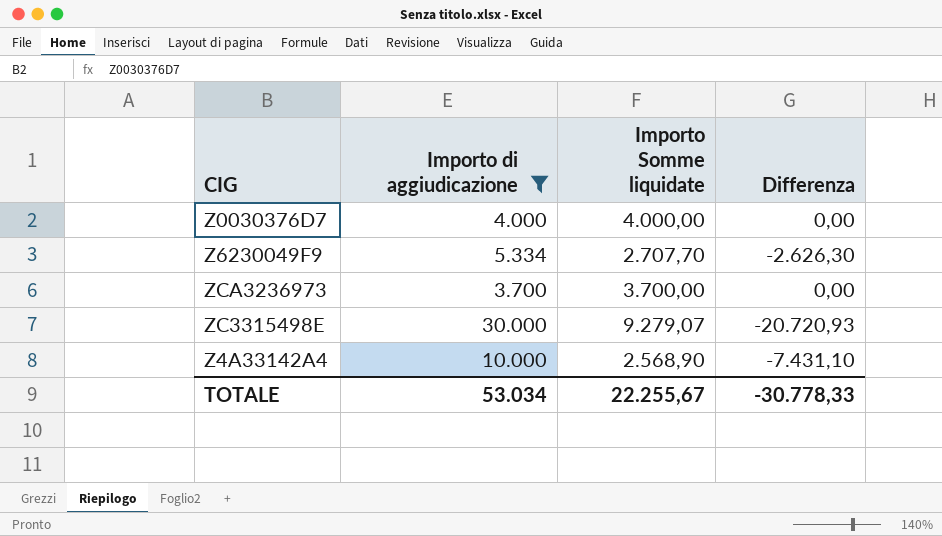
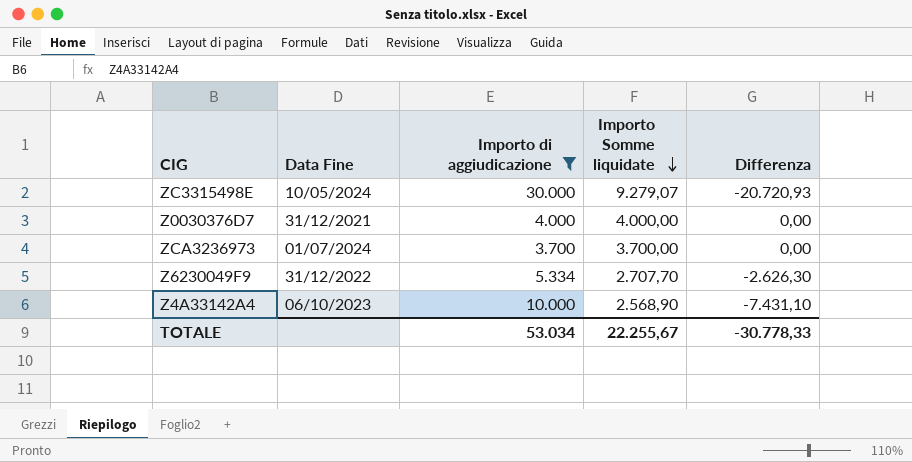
row order: none -> Importo Somme liquidate descending
column Data Fine | position: none -> 2

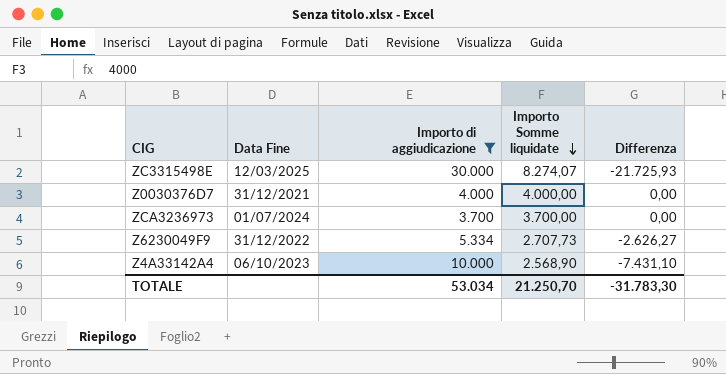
ZC3315498E | Data Fine: 10/05/2024 -> 12/03/2025
ZC3315498E | Importo Somme liquidate: 9.279,07 -> 8.274,07
ZC3315498E | Differenza: -20.720,93 -> -21.725,93
Z6230049F9 | Importo Somme liquidate: 2.707,70 -> 2.707,73
Z6230049F9 | Differenza: -2.626,30 -> -2.626,27
TOTALE | Importo Somme liquidate: 22.255,67 -> 21.250,70
TOTALE | Differenza: -30.778,33 -> -31.783,30

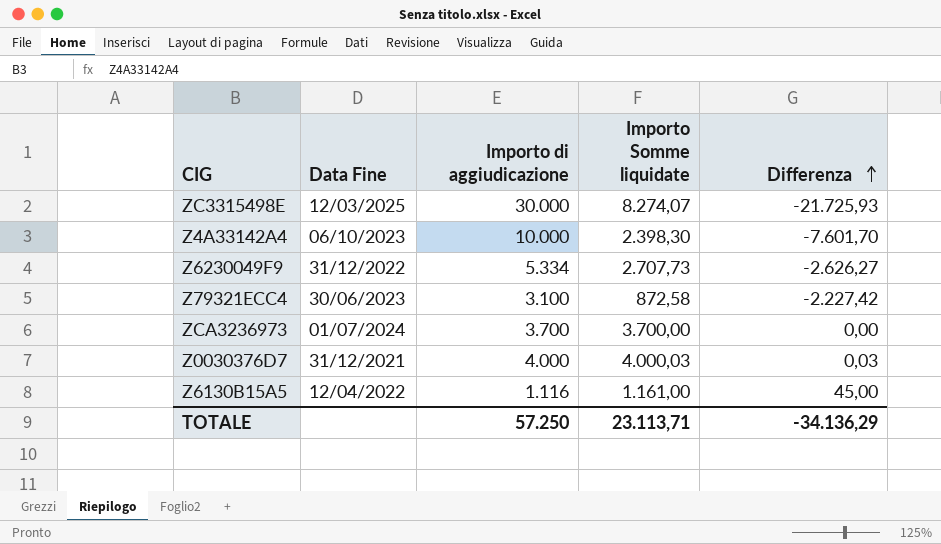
filter: Importo di aggiudicazione >= 3.700 -> none
row order: Importo Somme liquidate descending -> Differenza ascending
Z4A33142A4 | Importo Somme liquidate: 2.568,90 -> 2.398,30
Z4A33142A4 | Differenza: -7.431,10 -> -7.601,70
Z0030376D7 | Importo Somme liquidate: 4.000,00 -> 4.000,03
Z0030376D7 | Differenza: 0,00 -> 0,03
TOTALE | Importo di aggiudicazione: 53.034 -> 57.250
TOTALE | Importo Somme liquidate: 21.250,70 -> 23.113,71
TOTALE | Differenza: -31.783,30 -> -34.136,29

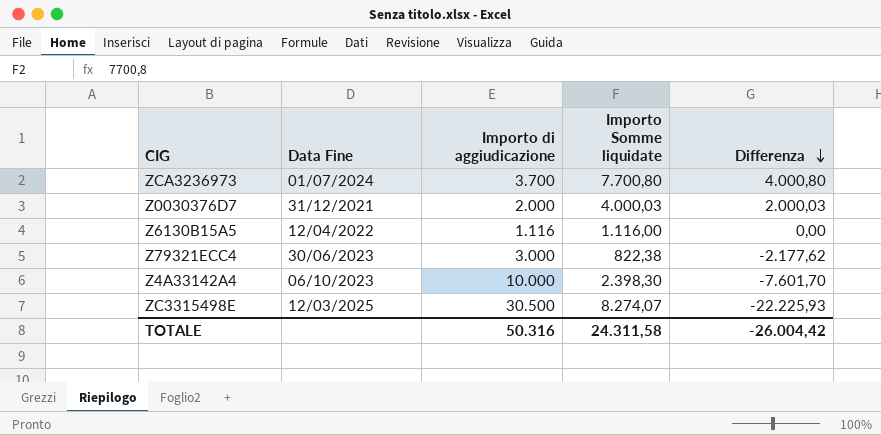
row order: Differenza ascending -> Differenza descending
row Z6230049F9: 31/12/2022 | 5.334 | 2.707,73 | -2.626,27 -> none
ZCA3236973 | Importo Somme liquidate: 3.700,00 -> 7.700,80
ZCA3236973 | Differenza: 0,00 -> 4.000,80
Z0030376D7 | Importo di aggiudicazione: 4.000 -> 2.000
Z0030376D7 | Differenza: 0,03 -> 2.000,03
Z6130B15A5 | Importo Somme liquidate: 1.161,00 -> 1.116,00
Z6130B15A5 | Differenza: 45,00 -> 0,00
Z79321ECC4 | Importo di aggiudicazione: 3.100 -> 3.000
Z79321ECC4 | Importo Somme liquidate: 872,58 -> 822,38
Z79321ECC4 | Differenza: -2.227,42 -> -2.177,62
ZC3315498E | Importo di aggiudicazione: 30.000 -> 30.500
ZC3315498E | Differenza: -21.725,93 -> -22.225,93
TOTALE | Importo di aggiudicazione: 57.250 -> 50.316
TOTALE | Importo Somme liquidate: 23.113,71 -> 24.311,58
TOTALE | Differenza: -34.136,29 -> -26.004,42

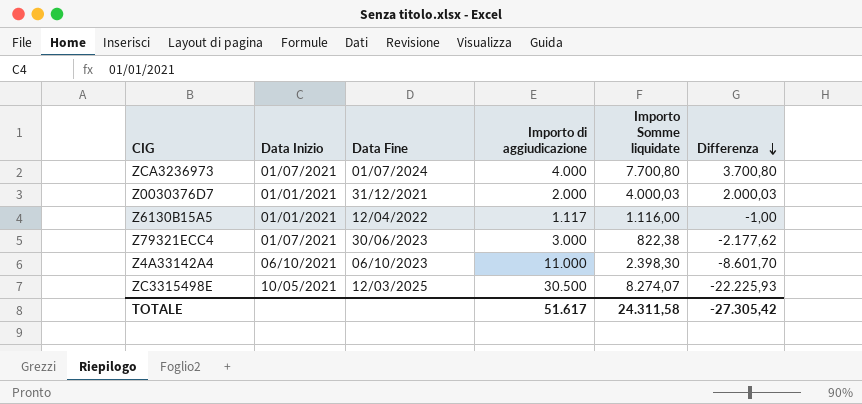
column Data Inizio | position: none -> 2
ZCA3236973 | Importo di aggiudicazione: 3.700 -> 4.000
ZCA3236973 | Differenza: 4.000,80 -> 3.700,80
Z6130B15A5 | Importo di aggiudicazione: 1.116 -> 1.117
Z6130B15A5 | Differenza: 0,00 -> -1,00
Z4A33142A4 | Importo di aggiudicazione: 10.000 -> 11.000
Z4A33142A4 | Differenza: -7.601,70 -> -8.601,70
TOTALE | Importo di aggiudicazione: 50.316 -> 51.617
TOTALE | Differenza: -26.004,42 -> -27.305,42

